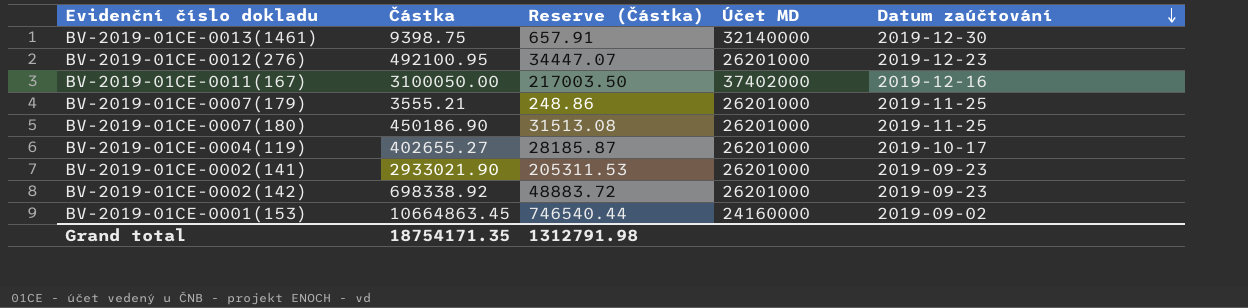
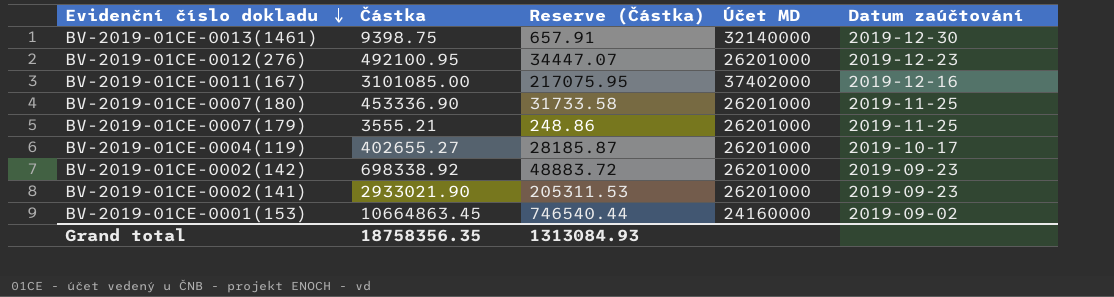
row order: Datum zaúčtování descending -> Evidenční číslo dokladu descending
BV-2019-01CE-0011(167) | Částka: 3100050.00 -> 3101085.00
BV-2019-01CE-0011(167) | Reserve (Částka): 217003.50 -> 217075.95
BV-2019-01CE-0007(180) | Částka: 450186.90 -> 453336.90
BV-2019-01CE-0007(180) | Reserve (Částka): 31513.08 -> 31733.58
Grand total | Částka: 18754171.35 -> 18758356.35
Grand total | Reserve (Částka): 1312791.98 -> 1313084.93

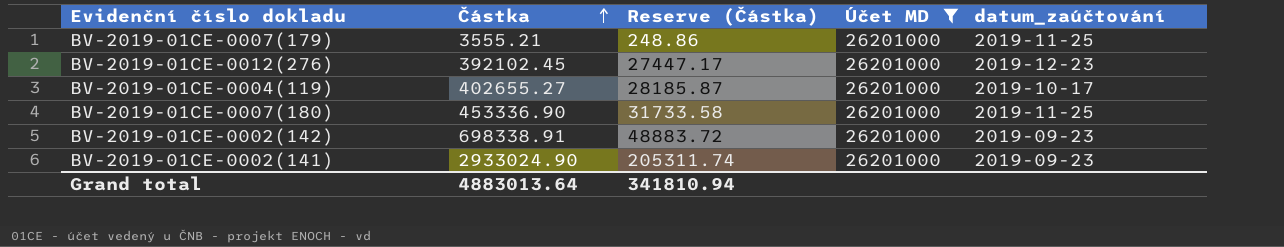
filter: none -> Účet MD = 26201000
row order: Evidenční číslo dokladu descending -> Částka ascending
column name: Datum zaúčtování -> datum_zaúčtování
BV-2019-01CE-0012(276) | Částka: 492100.95 -> 392102.45
BV-2019-01CE-0012(276) | Reserve (Částka): 34447.07 -> 27447.17
BV-2019-01CE-0002(142) | Částka: 698338.92 -> 698338.91
BV-2019-01CE-0002(141) | Částka: 2933021.90 -> 2933024.90
BV-2019-01CE-0002(141) | Reserve (Částka): 205311.53 -> 205311.74
Grand total | Částka: 18758356.35 -> 4883013.64
Grand total | Reserve (Částka): 1313084.93 -> 341810.94

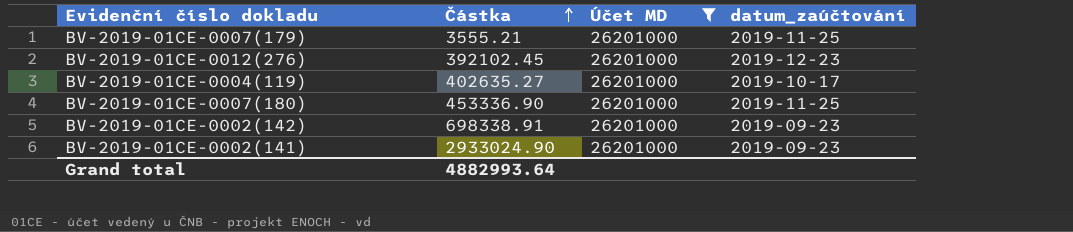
column Reserve (Částka) | formula: [Částka] * 0.07 -> none
BV-2019-01CE-0004(119) | Částka: 402655.27 -> 402635.27
Grand total | Částka: 4883013.64 -> 4882993.64

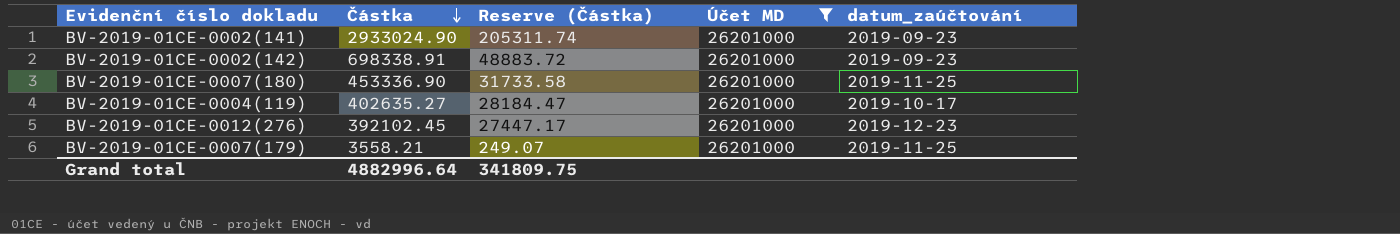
row order: Částka ascending -> Částka descending
column Reserve (Částka) | formula: none -> [Částka] * 0.07
BV-2019-01CE-0007(179) | Částka: 3555.21 -> 3558.21
Grand total | Částka: 4882993.64 -> 4882996.64

